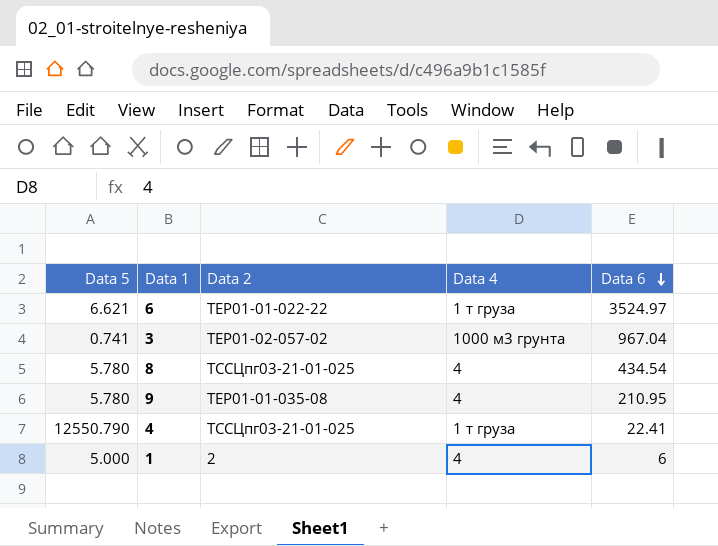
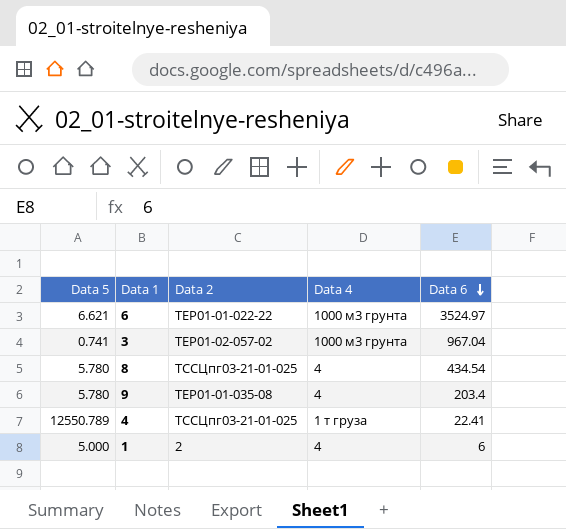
6 | Data 4: 1 т груза -> 1000 м3 грунта
9 | Data 6: 210.95 -> 203.4
4 | Data 5: 12550.790 -> 12550.789

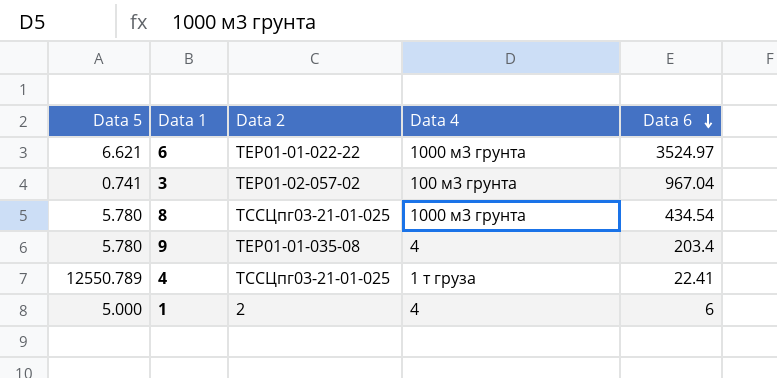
3 | Data 4: 1000 м3 грунта -> 100 м3 грунта
8 | Data 4: 4 -> 1000 м3 грунта

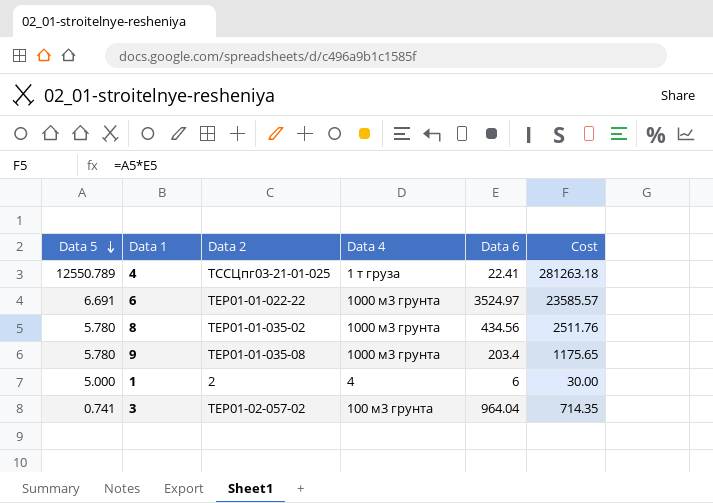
row order: Data 6 descending -> Data 5 descending
column Cost | formula: none -> [Data 5] * [Data 6]
6 | Data 5: 6.621 -> 6.691
8 | Data 2: ТССЦпг03-21-01-025 -> ТЕР01-01-035-02
8 | Data 6: 434.54 -> 434.56
9 | Data 4: 4 -> 1000 м3 грунта
3 | Data 6: 967.04 -> 964.04

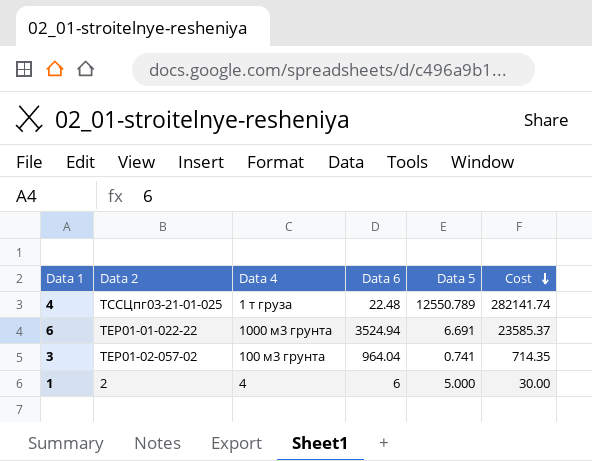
row order: Data 5 descending -> Cost descending
column Data 5 | position: 1 -> 5
row 8: 5.780 | ТЕР01-01-035-02 | 1000 м3 грунта | 434.56 | 2511.76 -> none
row 9: 5.780 | ТЕР01-01-035-08 | 1000 м3 грунта | 203.4 | 1175.65 -> none
4 | Data 6: 22.41 -> 22.48
4 | Cost: 281263.18 -> 282141.74
6 | Data 6: 3524.97 -> 3524.94
6 | Cost: 23585.57 -> 23585.37

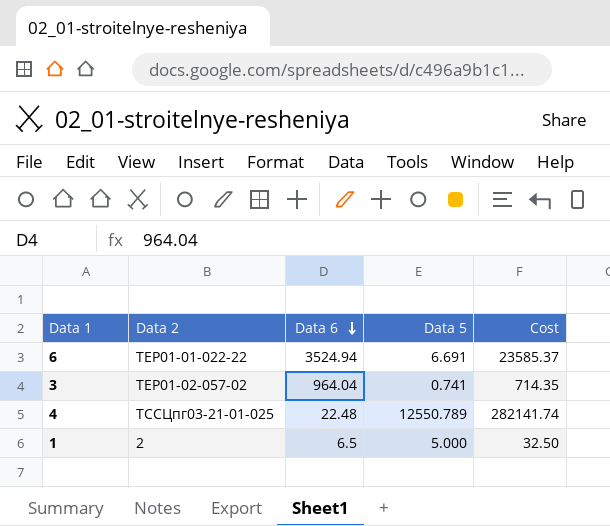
row order: Cost descending -> Data 6 descending
column Data 4 | position: 3 -> none
1 | Data 6: 6 -> 6.5
1 | Cost: 30.00 -> 32.50

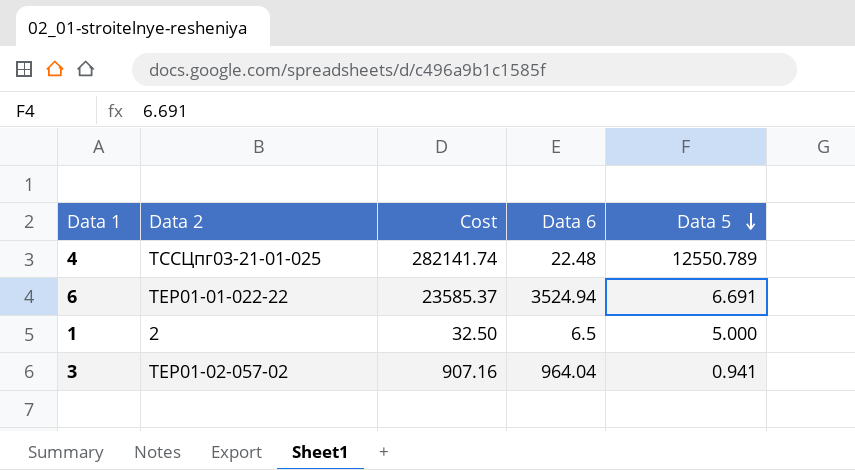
row order: Data 6 descending -> Data 5 descending
column Cost | position: 5 -> 3
3 | Cost: 714.35 -> 907.16
3 | Data 5: 0.741 -> 0.941

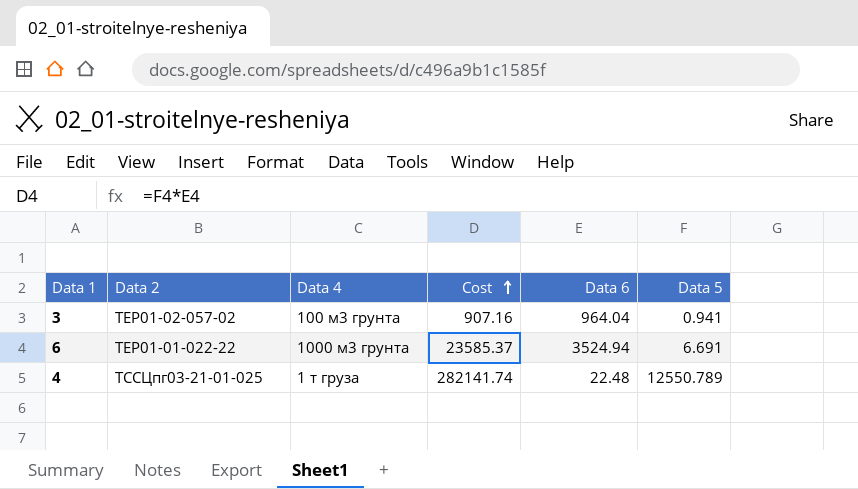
row order: Data 5 descending -> Cost ascending
column Data 4 | position: none -> 3
row 1: 2 | 32.50 | 6.5 | 5.000 -> none

